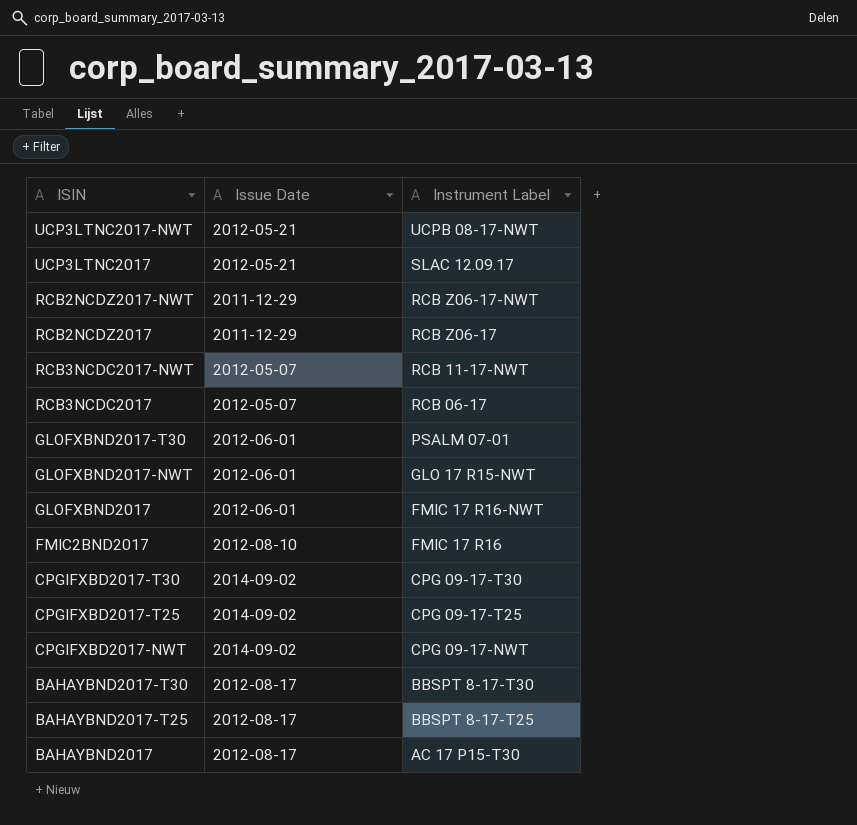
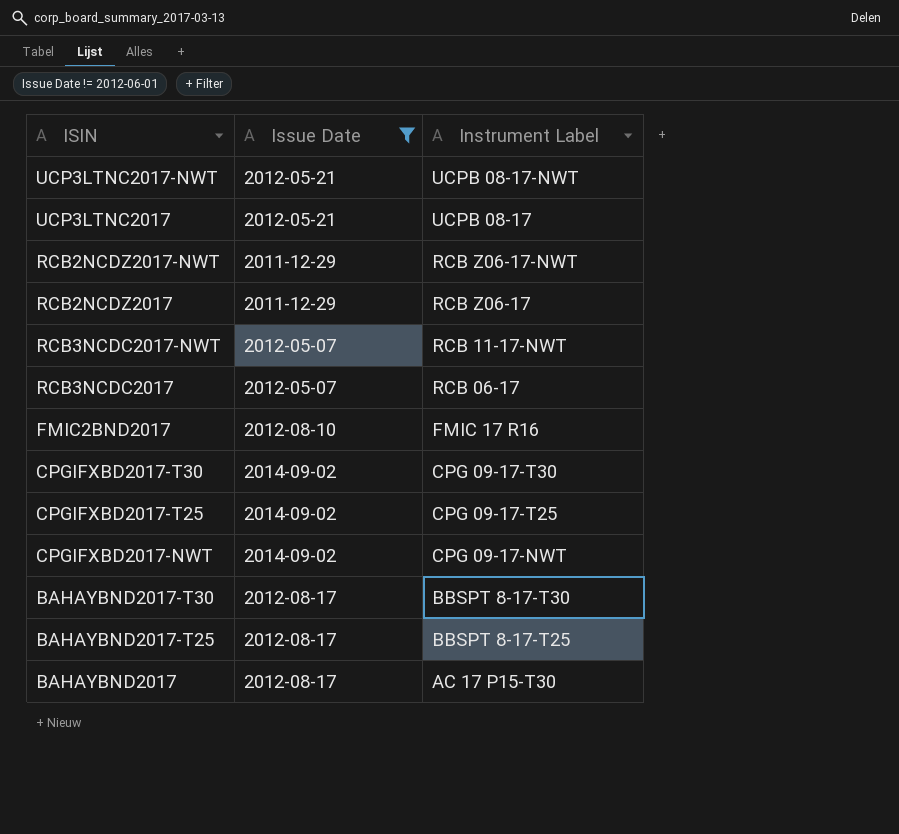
filter: none -> Issue Date != 2012-06-01
UCP3LTNC2017 | Instrument Label: SLAC 12.09.17 -> UCPB 08-17

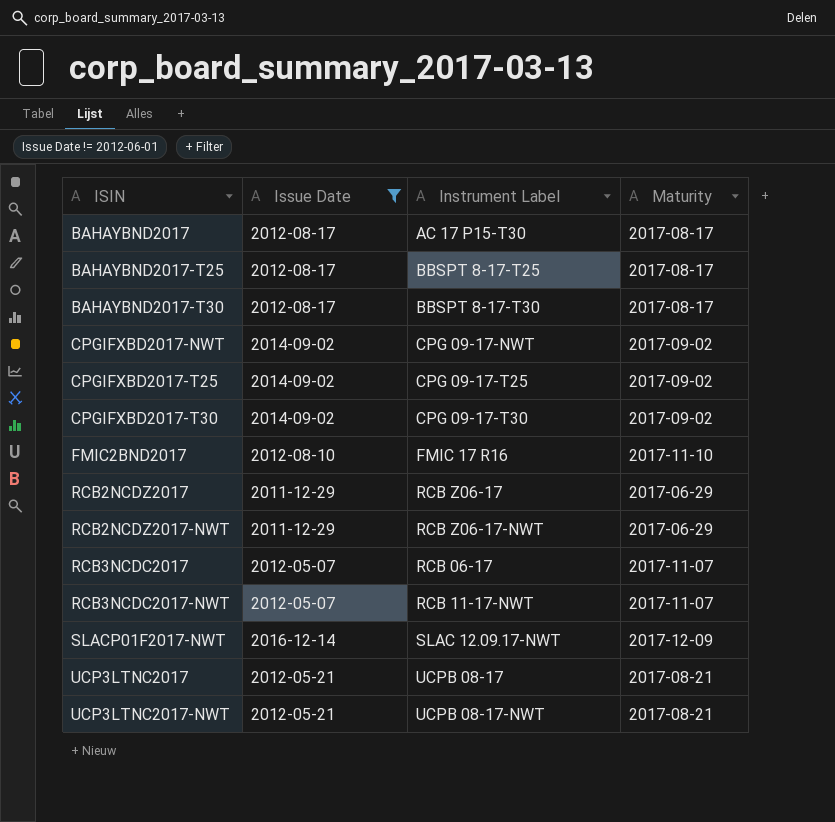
row order: Instrument Label descending -> ISIN ascending
column Maturity | position: none -> 4
row SLACP01F2017-NWT: none -> 2016-12-14 | SLAC 12.09.17-NWT | 2017-12-09

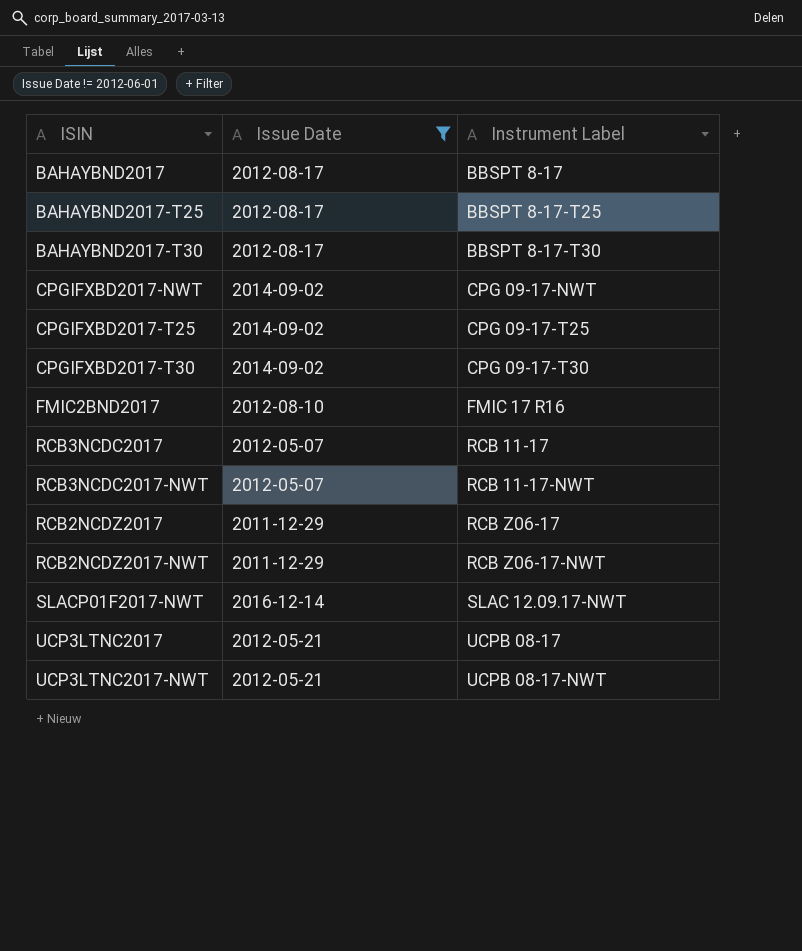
row order: ISIN ascending -> Instrument Label ascending
column Maturity | position: 4 -> none
BAHAYBND2017 | Instrument Label: AC 17 P15-T30 -> BBSPT 8-17
RCB3NCDC2017 | Instrument Label: RCB 06-17 -> RCB 11-17

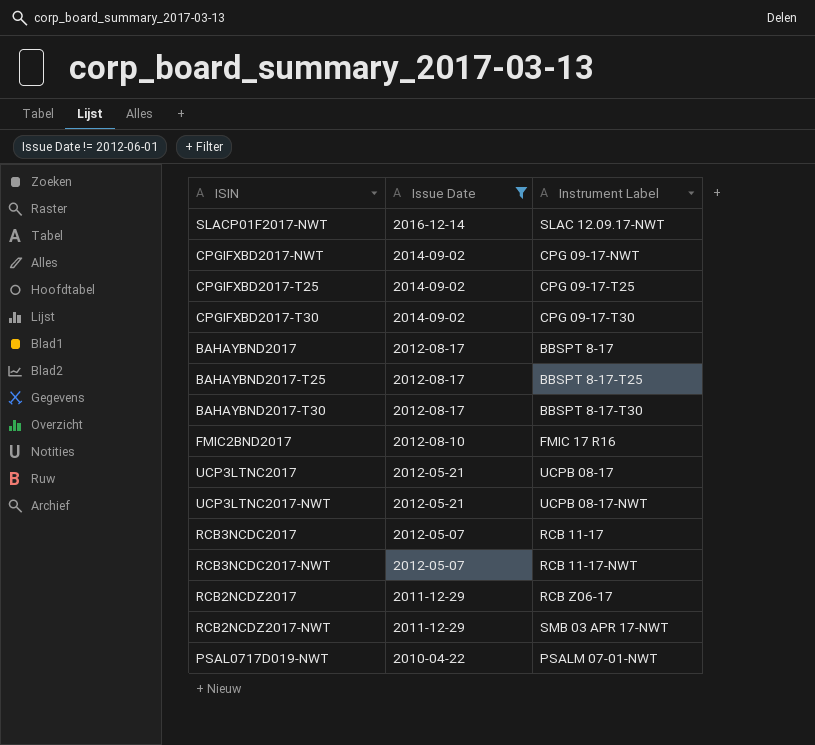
row order: Instrument Label ascending -> Issue Date descending
RCB2NCDZ2017-NWT | Instrument Label: RCB Z06-17-NWT -> SMB 03 APR 17-NWT
row PSAL0717D019-NWT: none -> 2010-04-22 | PSALM 07-01-NWT

